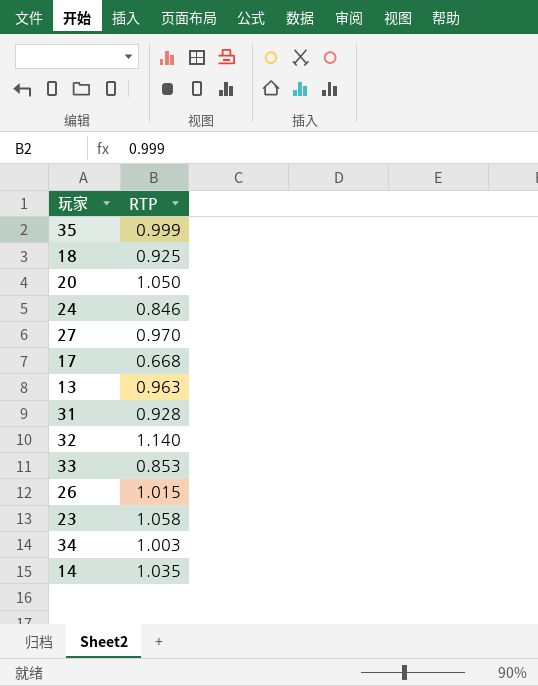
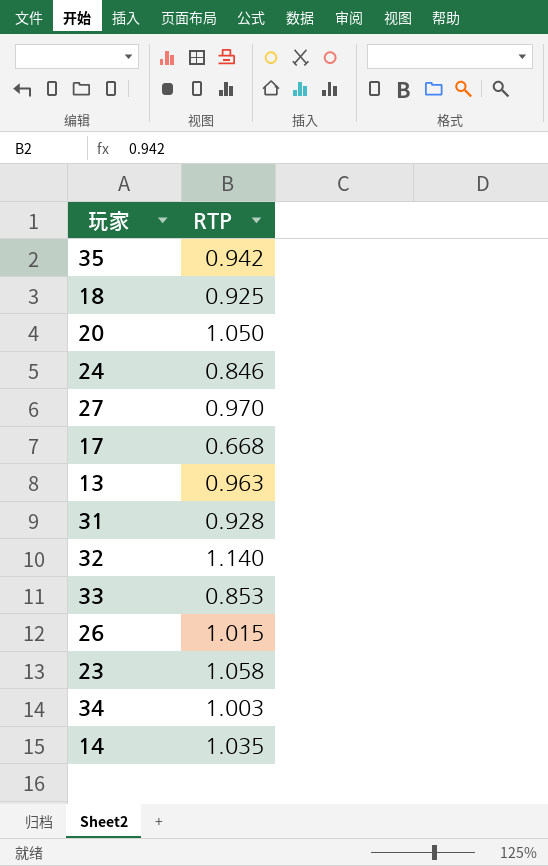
35 | RTP: 0.999 -> 0.942

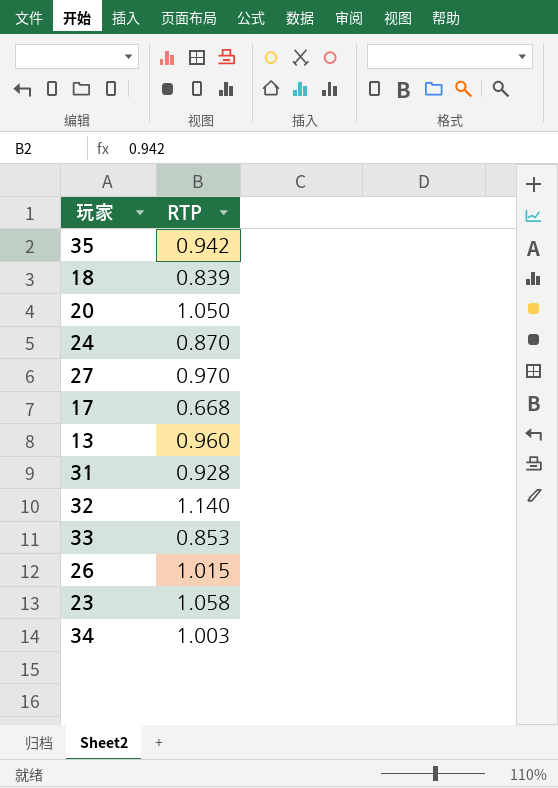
row 14: 1.035 -> none
18 | RTP: 0.925 -> 0.839
24 | RTP: 0.846 -> 0.870
13 | RTP: 0.963 -> 0.960

